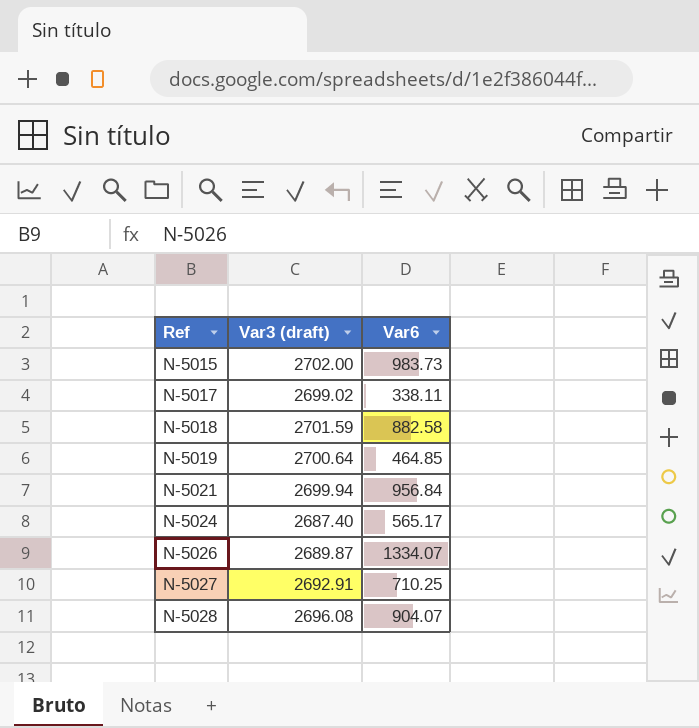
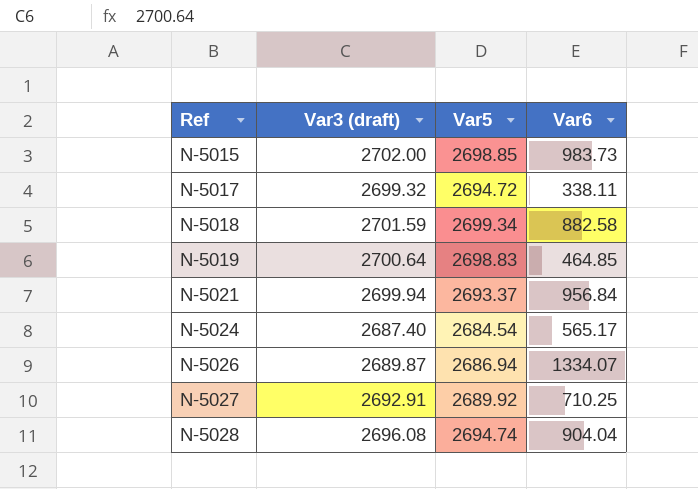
column Var5 | position: none -> 3
N-5017 | Var3 (draft): 2699.02 -> 2699.32
N-5028 | Var6: 904.07 -> 904.04

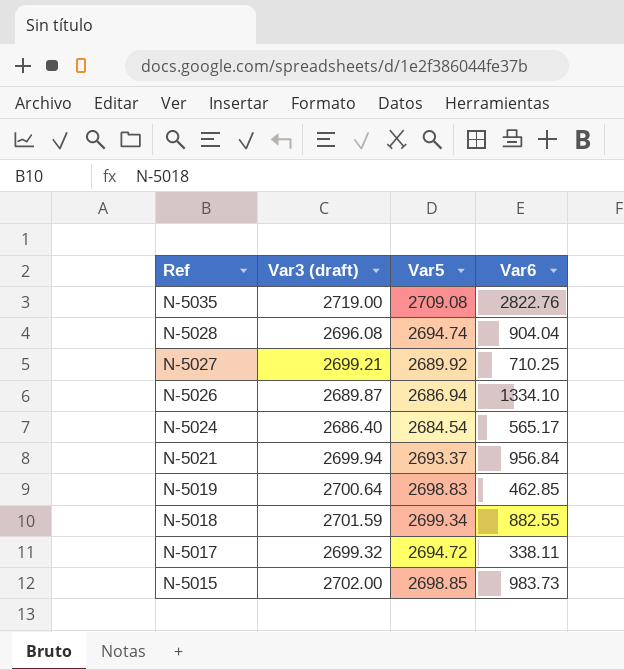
row order: Ref ascending -> Ref descending
row N-5035: none -> 2719.00 | 2709.08 | 2822.76
N-5027 | Var3 (draft): 2692.91 -> 2699.21
N-5026 | Var6: 1334.07 -> 1334.10
N-5024 | Var3 (draft): 2687.40 -> 2686.40
N-5019 | Var6: 464.85 -> 462.85
N-5018 | Var6: 882.58 -> 882.55

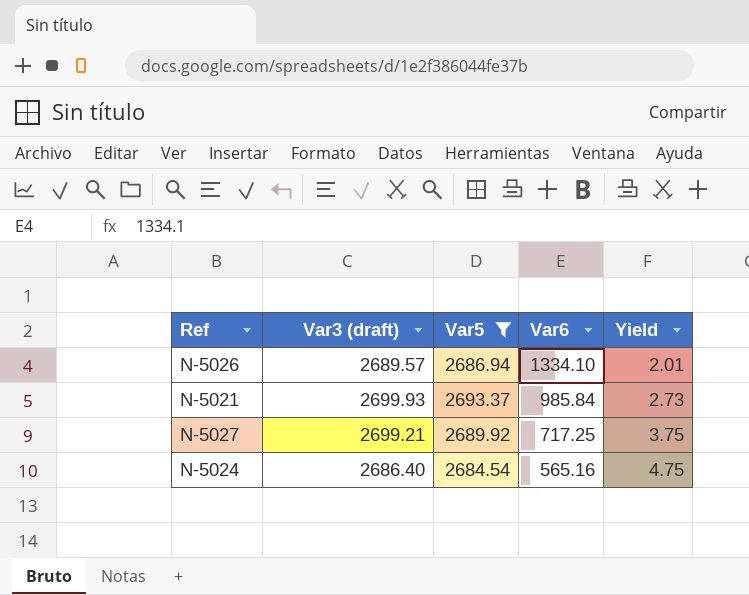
filter: none -> Var5 <= 2693.37
row order: Ref descending -> Var6 descending
column Yield | formula: none -> [Var5] / [Var6]
N-5026 | Var3 (draft): 2689.87 -> 2689.57
N-5021 | Var3 (draft): 2699.94 -> 2699.93
N-5021 | Var6: 956.84 -> 985.84
N-5027 | Var6: 710.25 -> 717.25
N-5024 | Var6: 565.17 -> 565.16

